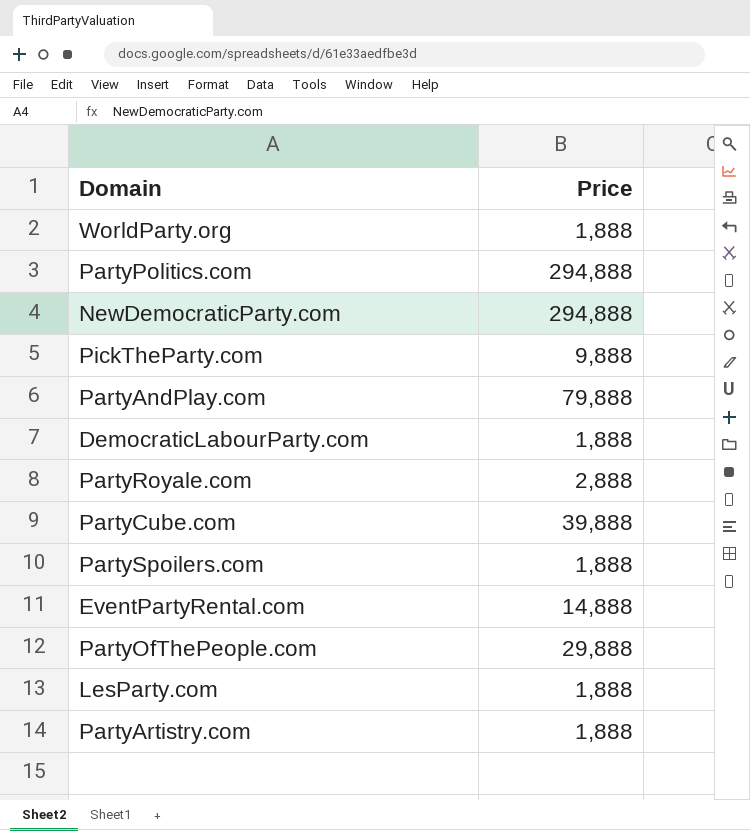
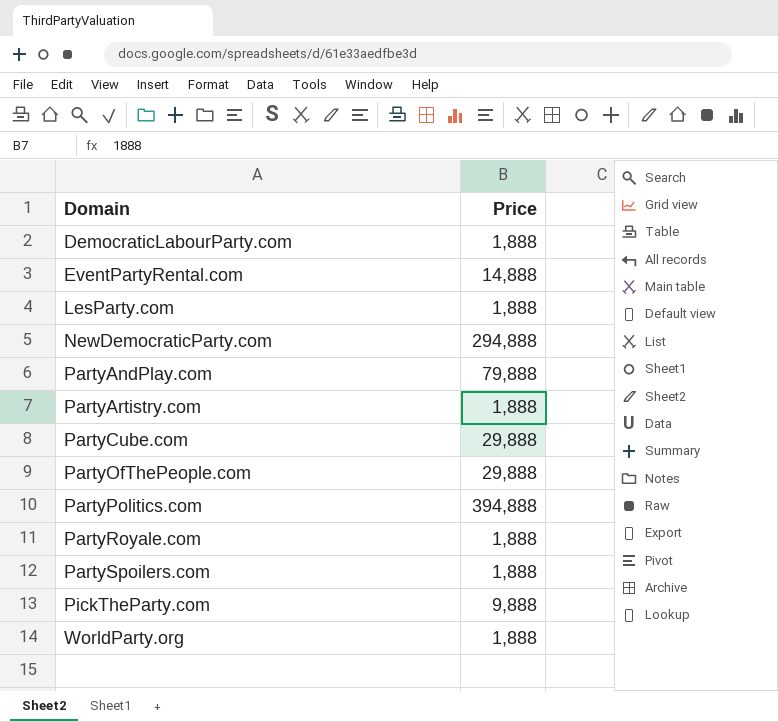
row order: none -> Domain ascending
PartyCube.com | Price: 39,888 -> 29,888
PartyPolitics.com | Price: 294,888 -> 394,888
PartyRoyale.com | Price: 2,888 -> 1,888

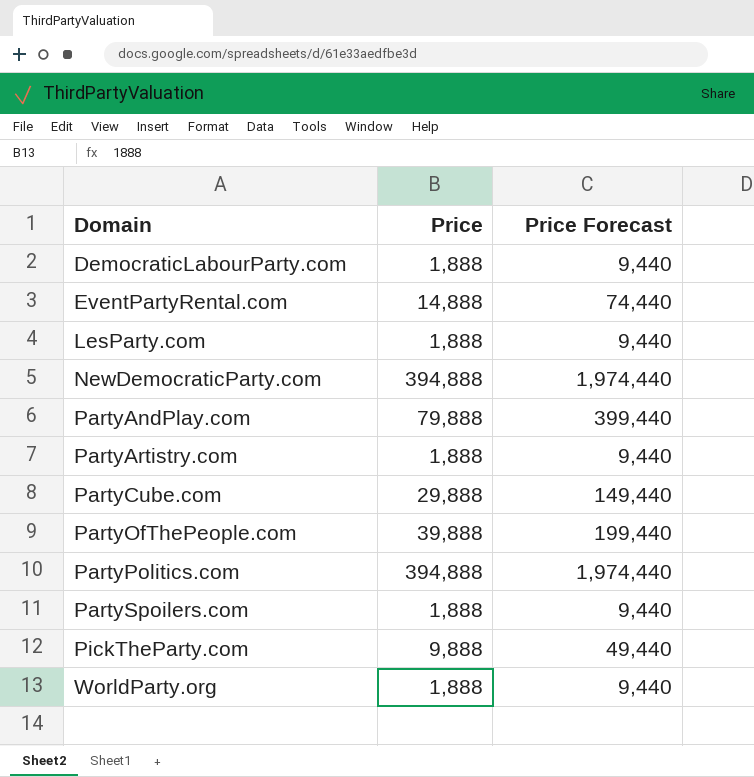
column Price Forecast | formula: none -> [Price] * 5
row PartyRoyale.com: 1,888 -> none
NewDemocraticParty.com | Price: 294,888 -> 394,888
PartyOfThePeople.com | Price: 29,888 -> 39,888

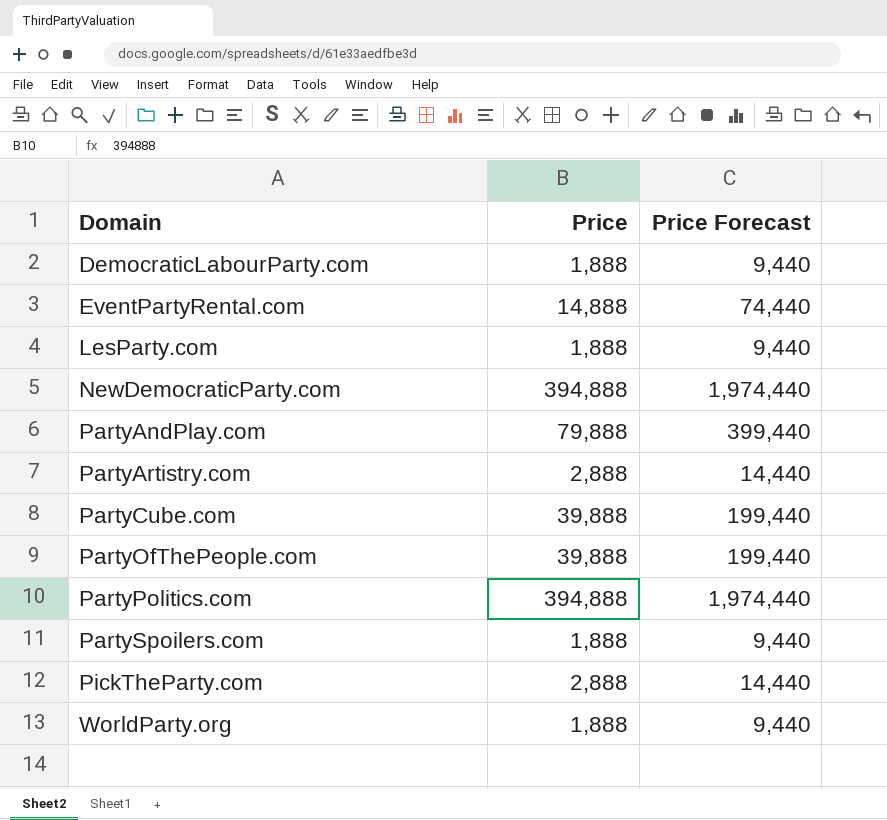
PartyArtistry.com | Price: 1,888 -> 2,888
PartyArtistry.com | Price Forecast: 9,440 -> 14,440
PartyCube.com | Price: 29,888 -> 39,888
PartyCube.com | Price Forecast: 149,440 -> 199,440
PickTheParty.com | Price: 9,888 -> 2,888
PickTheParty.com | Price Forecast: 49,440 -> 14,440

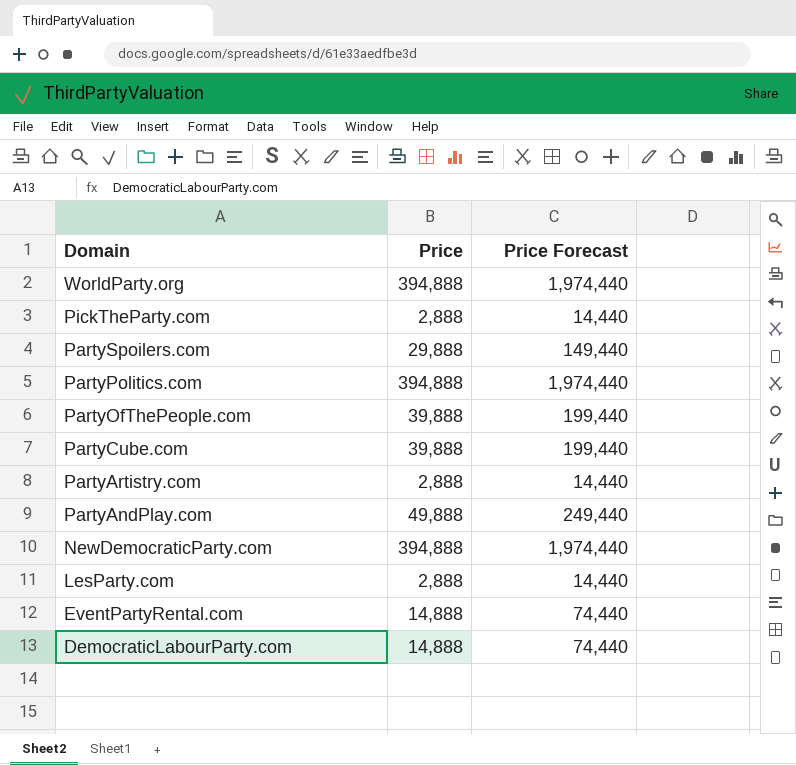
row order: Domain ascending -> Domain descending
WorldParty.org | Price: 1,888 -> 394,888
WorldParty.org | Price Forecast: 9,440 -> 1,974,440
PartySpoilers.com | Price: 1,888 -> 29,888
PartySpoilers.com | Price Forecast: 9,440 -> 149,440
PartyAndPlay.com | Price: 79,888 -> 49,888
PartyAndPlay.com | Price Forecast: 399,440 -> 249,440
LesParty.com | Price: 1,888 -> 2,888
LesParty.com | Price Forecast: 9,440 -> 14,440
DemocraticLabourParty.com | Price: 1,888 -> 14,888
DemocraticLabourParty.com | Price Forecast: 9,440 -> 74,440

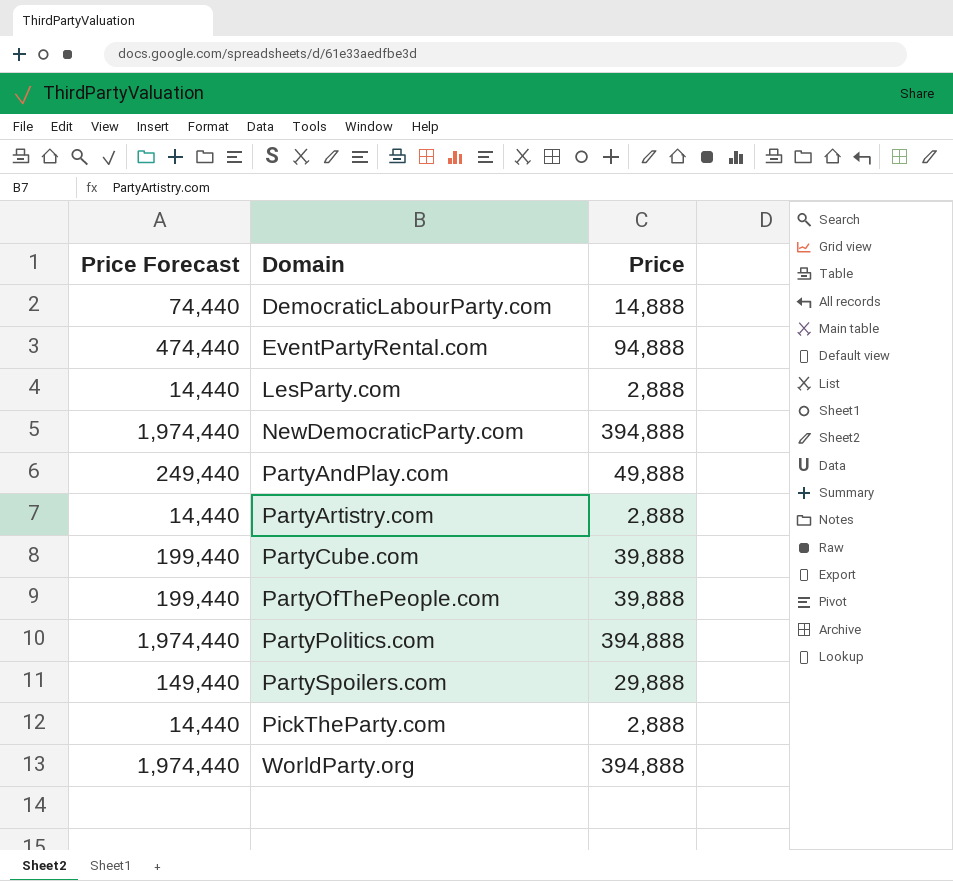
row order: Domain descending -> Domain ascending
column Price Forecast | position: 3 -> 1
EventPartyRental.com | Price Forecast: 74,440 -> 474,440
EventPartyRental.com | Price: 14,888 -> 94,888

